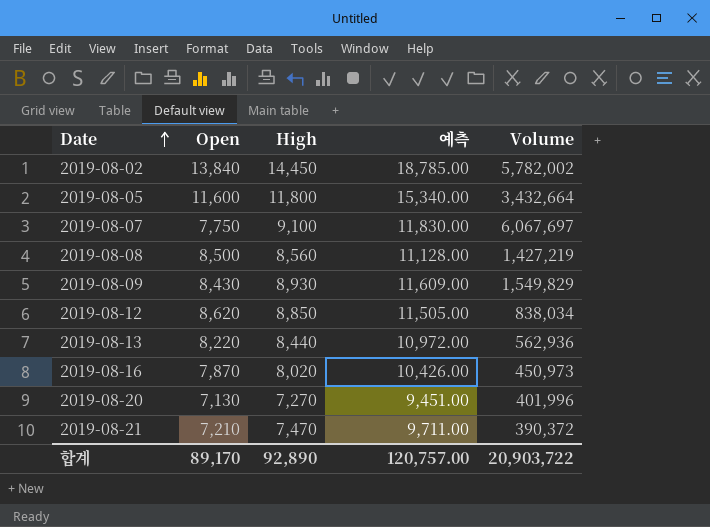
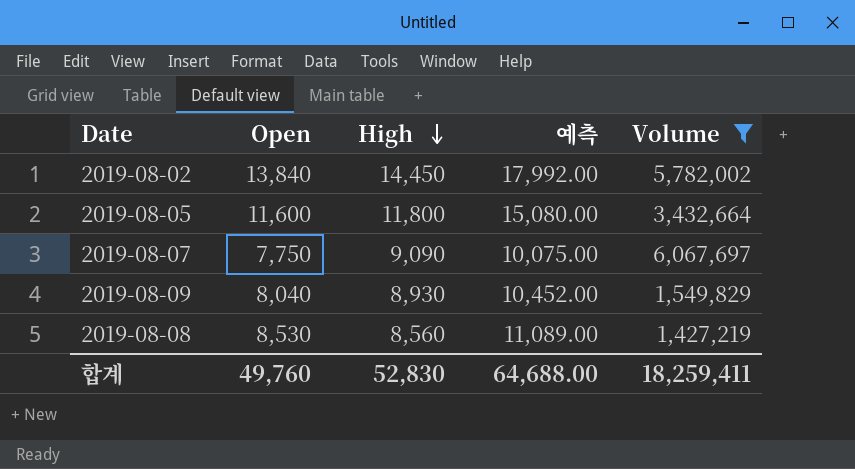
filter: none -> Volume >= 1,427,219
row order: Date ascending -> High descending
column 예측 | formula: [High] * 1.3 -> [Open] * 1.3
2019-08-07 | High: 9,100 -> 9,090
2019-08-09 | Open: 8,430 -> 8,040
2019-08-08 | Open: 8,500 -> 8,530
합계 | Open: 89,170 -> 49,760
합계 | High: 92,890 -> 52,830
합계 | 예측: 120,757.00 -> 64,688.00
합계 | Volume: 20,903,722 -> 18,259,411

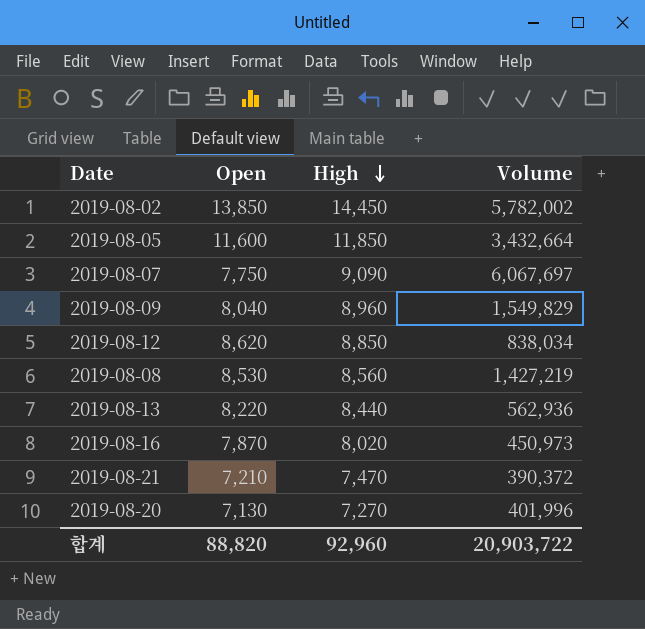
filter: Volume >= 1,427,219 -> none
column 예측 | formula: [Open] * 1.3 -> none
2019-08-02 | Open: 13,840 -> 13,850
2019-08-05 | High: 11,800 -> 11,850
2019-08-09 | High: 8,930 -> 8,960
합계 | Open: 49,760 -> 88,820
합계 | High: 52,830 -> 92,960
합계 | Volume: 18,259,411 -> 20,903,722

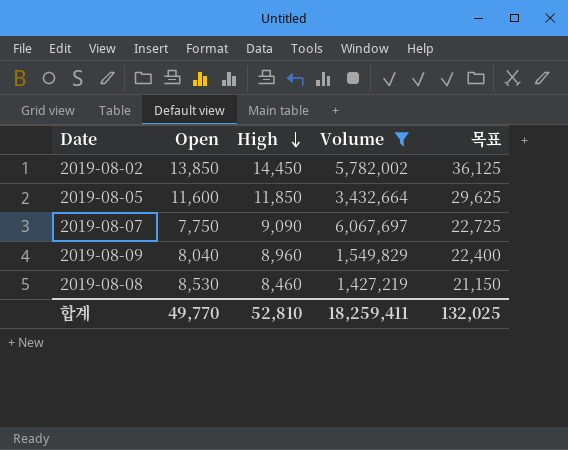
filter: none -> Volume >= 1,427,219
column 목표 | formula: none -> [High] * 2.5
2019-08-08 | High: 8,560 -> 8,460
합계 | Open: 88,820 -> 49,770
합계 | High: 92,960 -> 52,810
합계 | Volume: 20,903,722 -> 18,259,411

